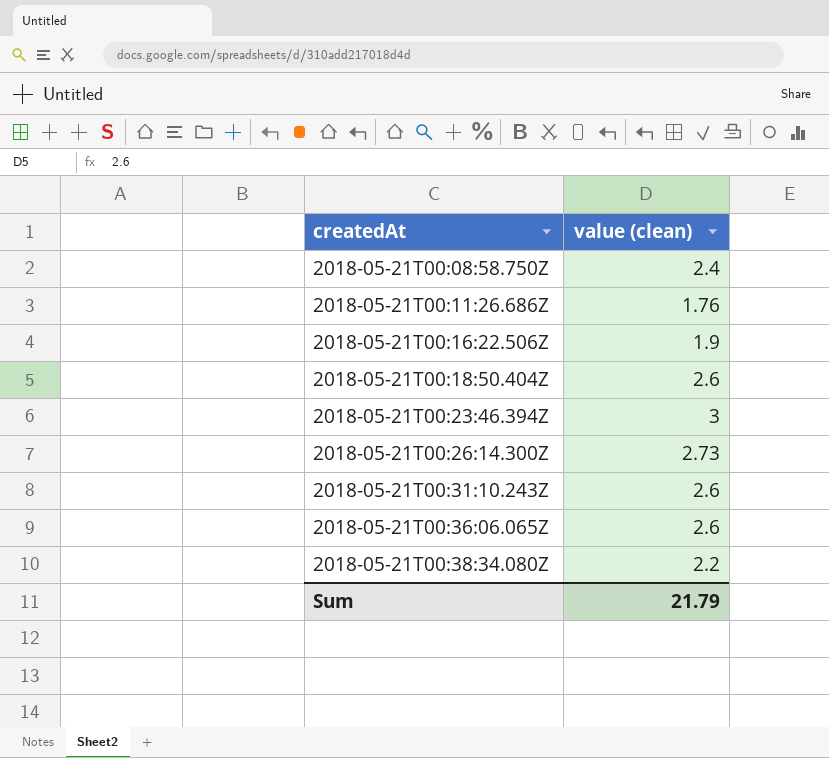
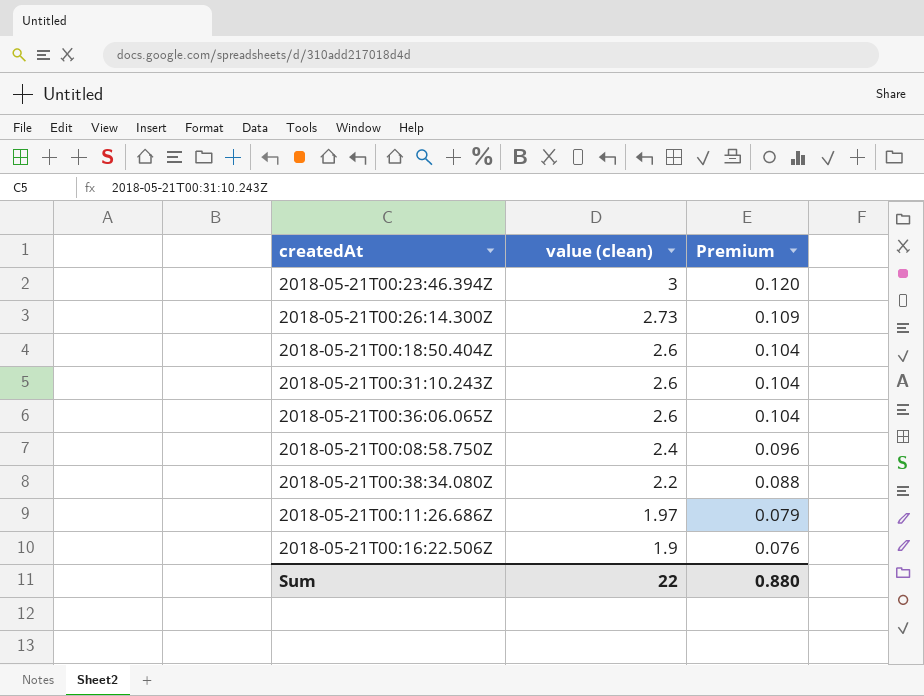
row order: createdAt ascending -> value (clean) descending
column Premium | formula: none -> [value (clean)] * 0.04
2018-05-21T00:11:26.686Z | value (clean): 1.76 -> 1.97
Sum | value (clean): 21.79 -> 22

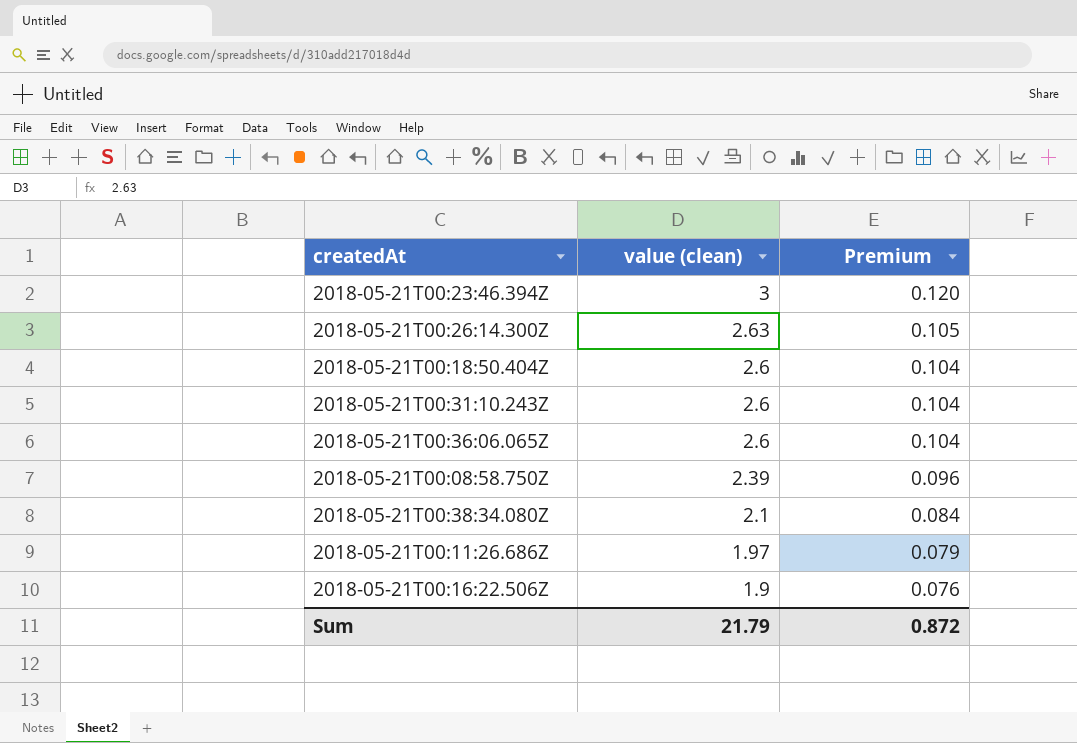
2018-05-21T00:26:14.300Z | value (clean): 2.73 -> 2.63
2018-05-21T00:26:14.300Z | Premium: 0.109 -> 0.105
2018-05-21T00:08:58.750Z | value (clean): 2.4 -> 2.39
2018-05-21T00:38:34.080Z | value (clean): 2.2 -> 2.1
2018-05-21T00:38:34.080Z | Premium: 0.088 -> 0.084
Sum | value (clean): 22 -> 21.79
Sum | Premium: 0.880 -> 0.872

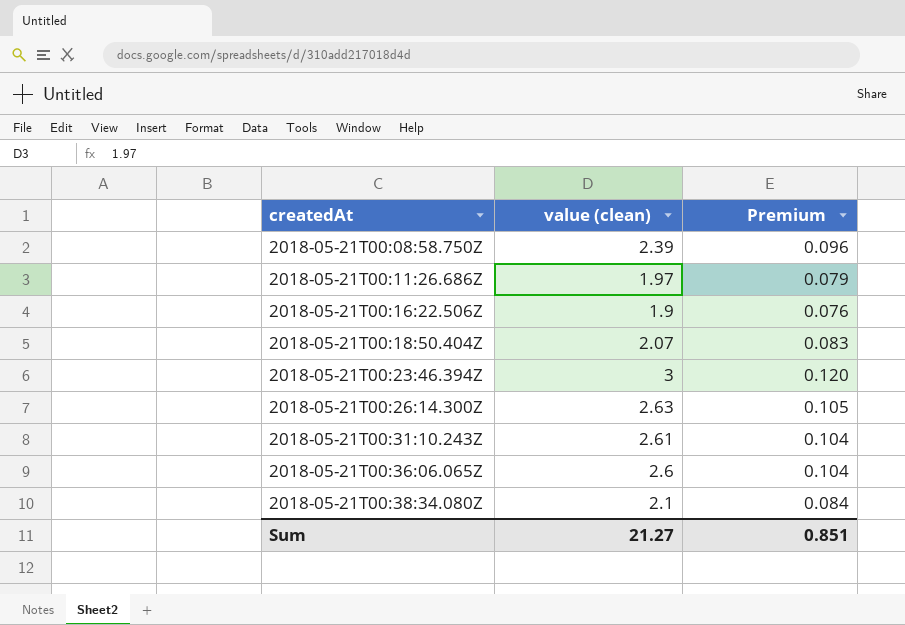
row order: value (clean) descending -> createdAt ascending
2018-05-21T00:18:50.404Z | value (clean): 2.6 -> 2.07
2018-05-21T00:18:50.404Z | Premium: 0.104 -> 0.083
2018-05-21T00:31:10.243Z | value (clean): 2.6 -> 2.61
Sum | value (clean): 21.79 -> 21.27
Sum | Premium: 0.872 -> 0.851

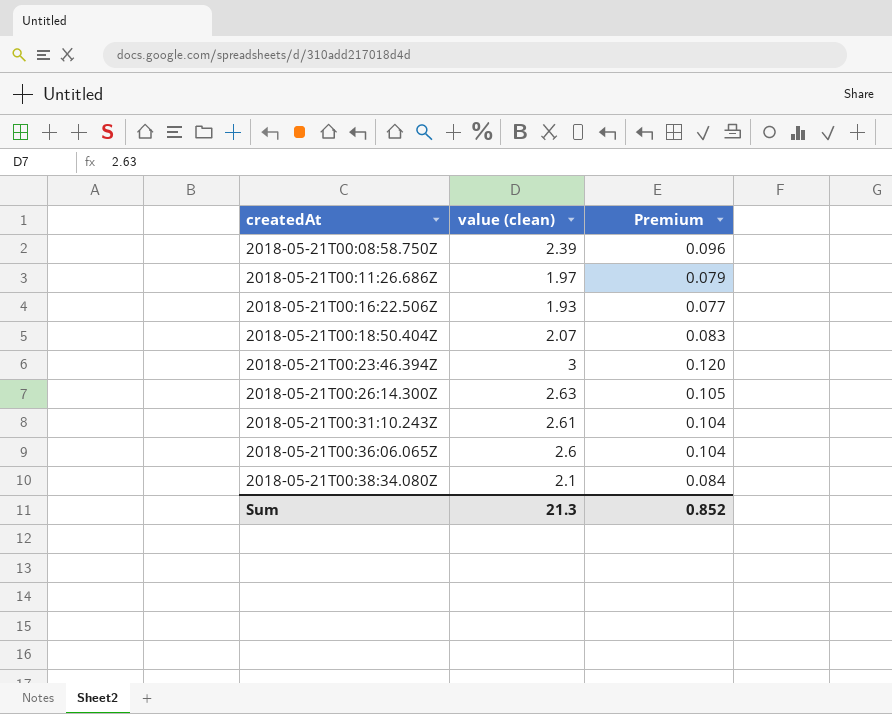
2018-05-21T00:16:22.506Z | value (clean): 1.9 -> 1.93
2018-05-21T00:16:22.506Z | Premium: 0.076 -> 0.077
Sum | value (clean): 21.27 -> 21.3
Sum | Premium: 0.851 -> 0.852

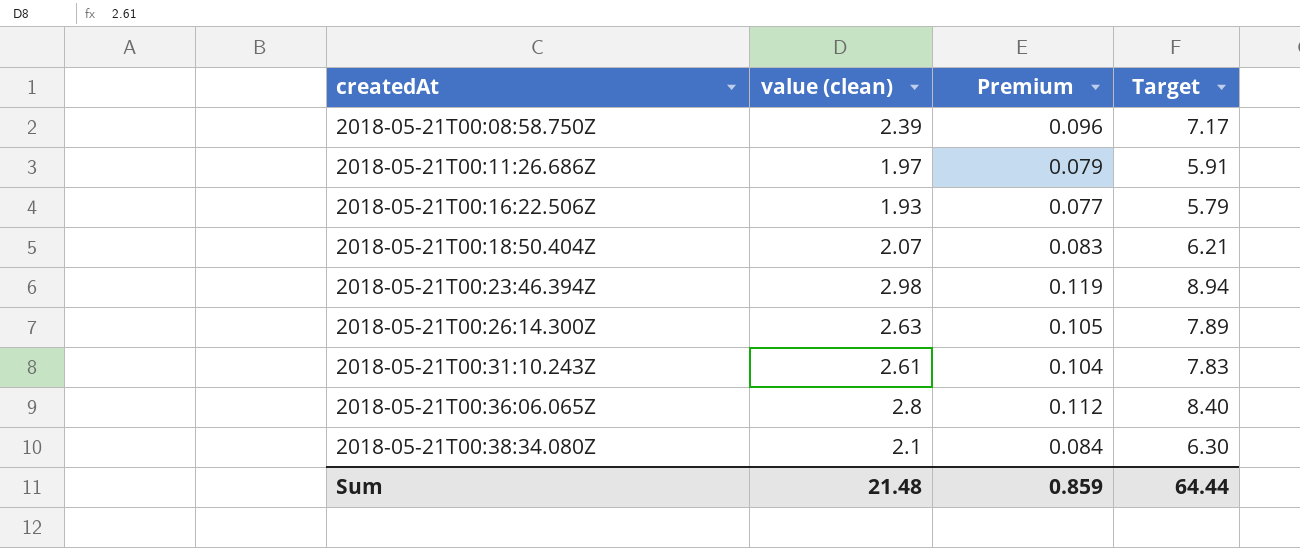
column Target | formula: none -> [value (clean)] * 3
2018-05-21T00:23:46.394Z | value (clean): 3 -> 2.98
2018-05-21T00:23:46.394Z | Premium: 0.120 -> 0.119
2018-05-21T00:36:06.065Z | value (clean): 2.6 -> 2.8
2018-05-21T00:36:06.065Z | Premium: 0.104 -> 0.112
Sum | value (clean): 21.3 -> 21.48
Sum | Premium: 0.852 -> 0.859

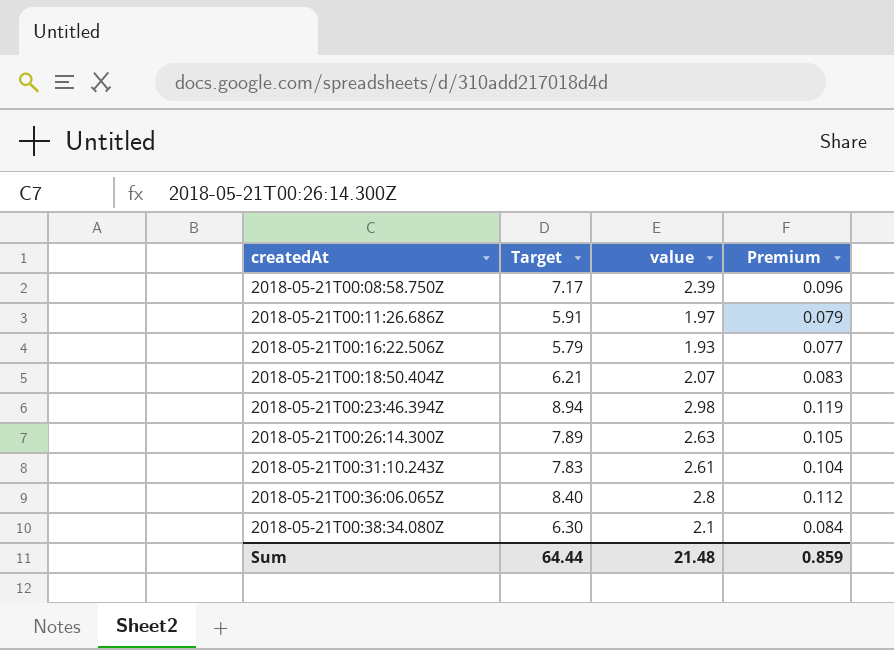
column Target | position: 4 -> 2
column name: value (clean) -> value

